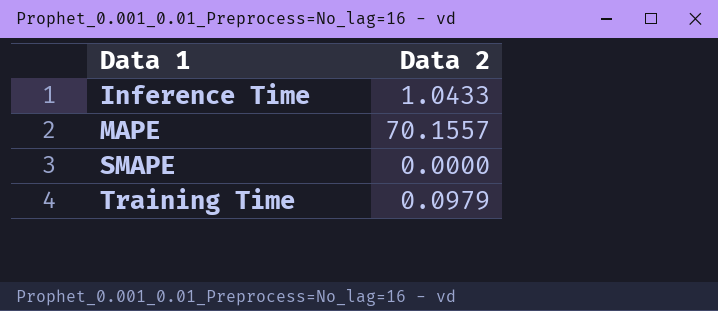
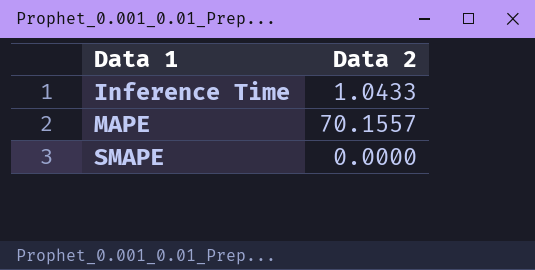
row Training Time: 0.0979 -> none

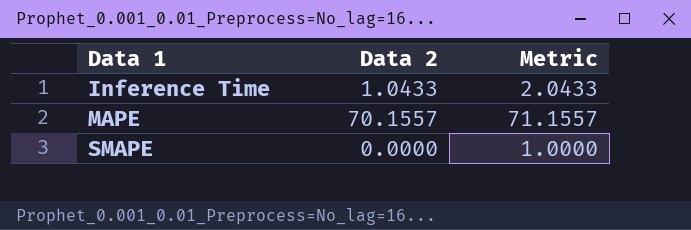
column Metric | formula: none -> [Data 2] + 1

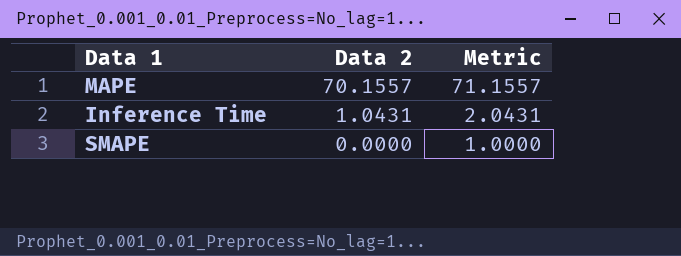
row order: Data 1 ascending -> Data 2 descending
Inference Time | Data 2: 1.0433 -> 1.0431
Inference Time | Metric: 2.0433 -> 2.0431

